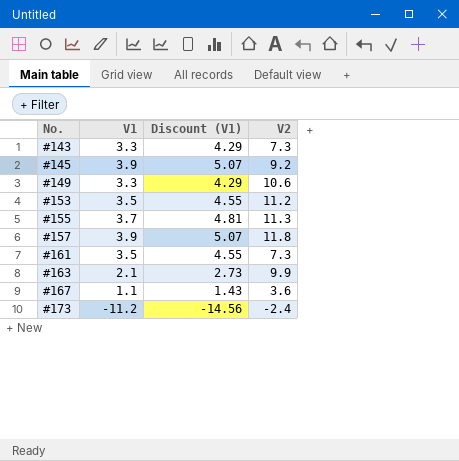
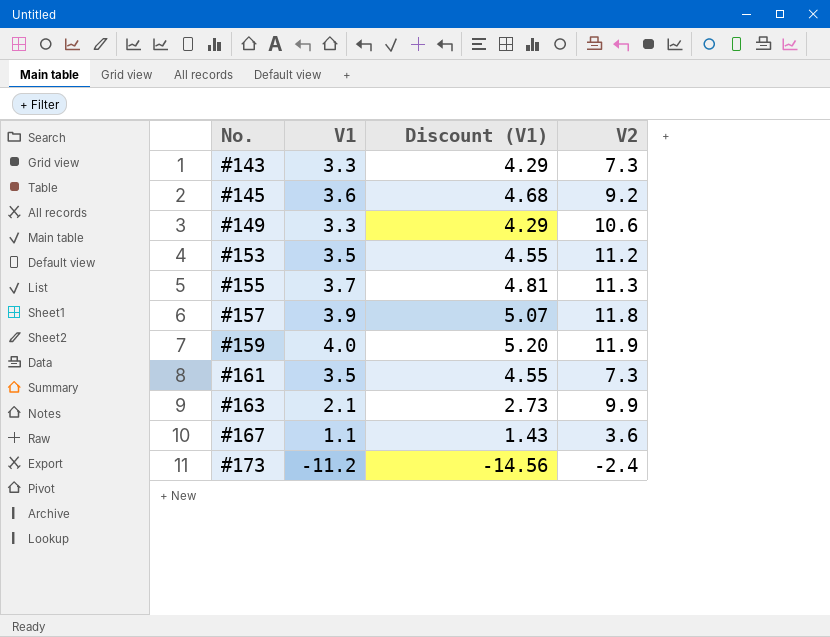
#145 | V1: 3.9 -> 3.6
#145 | Discount (V1): 5.07 -> 4.68
row #159: none -> 4.0 | 5.20 | 11.9

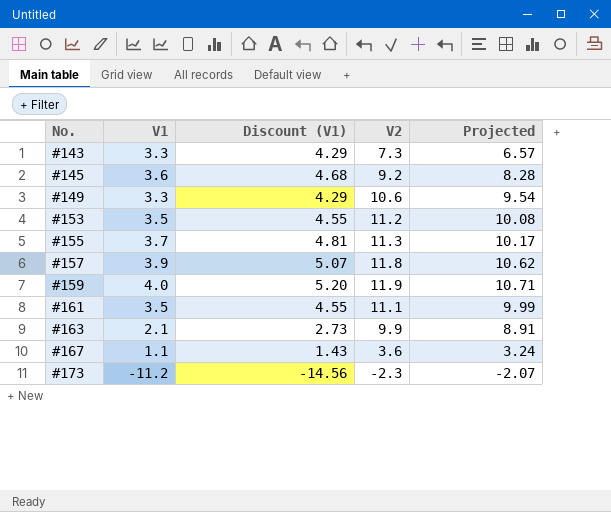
column Projected | formula: none -> [V2] * 0.9
#161 | V2: 7.3 -> 11.1
#173 | V2: -2.4 -> -2.3

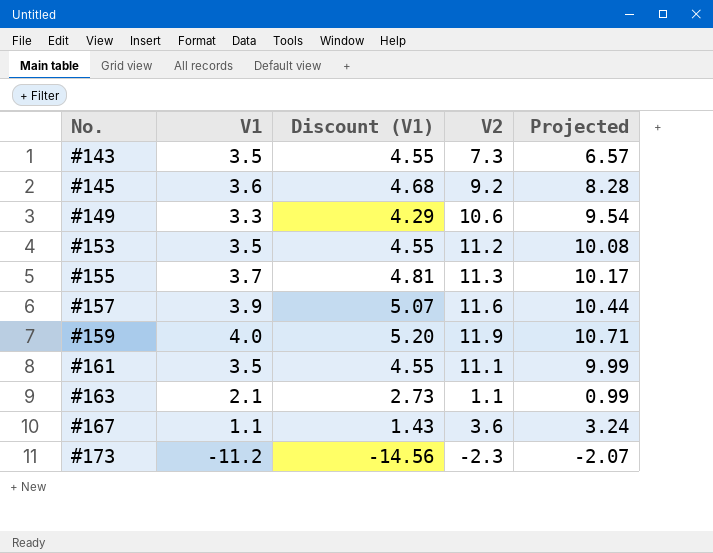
#143 | V1: 3.3 -> 3.5
#143 | Discount (V1): 4.29 -> 4.55
#157 | V2: 11.8 -> 11.6
#157 | Projected: 10.62 -> 10.44
#163 | V2: 9.9 -> 1.1
#163 | Projected: 8.91 -> 0.99

